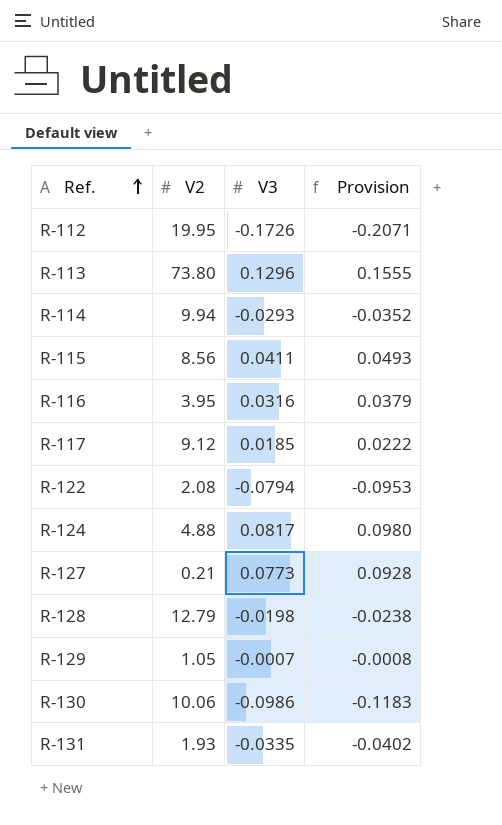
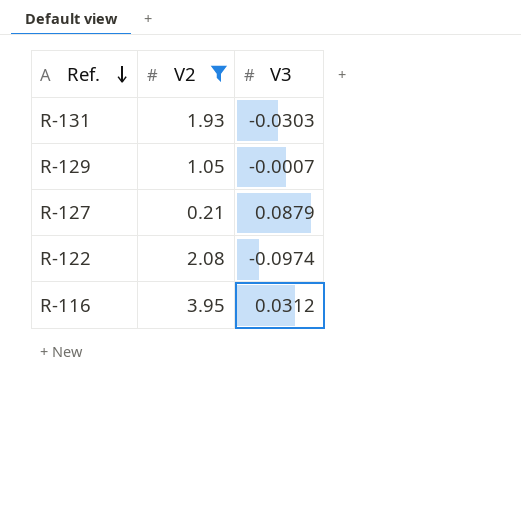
filter: none -> V2 <= 3.95
row order: Ref. ascending -> Ref. descending
column Provision | formula: [V3] * 1.2 -> none
R-131 | V3: -0.0335 -> -0.0303
R-127 | V3: 0.0773 -> 0.0879
R-122 | V3: -0.0794 -> -0.0974
R-116 | V3: 0.0316 -> 0.0312

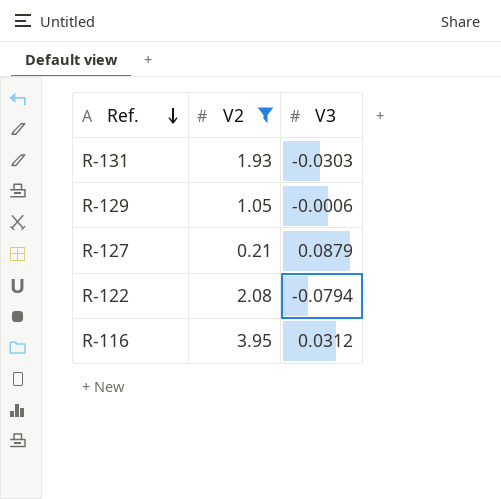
R-129 | V3: -0.0007 -> -0.0006
R-122 | V3: -0.0974 -> -0.0794

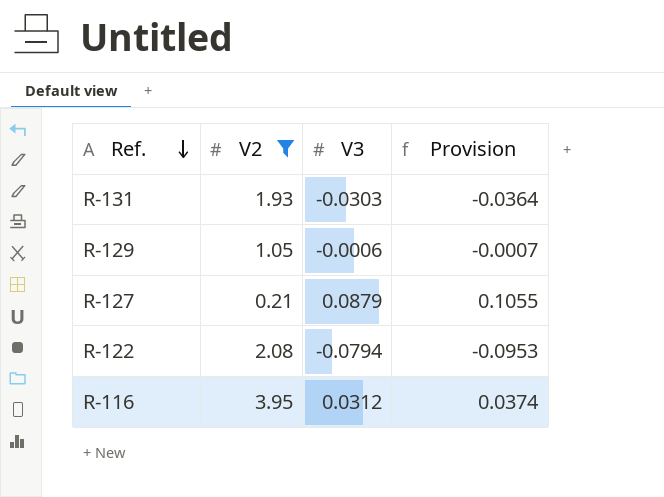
column Provision | formula: none -> [V3] * 1.2

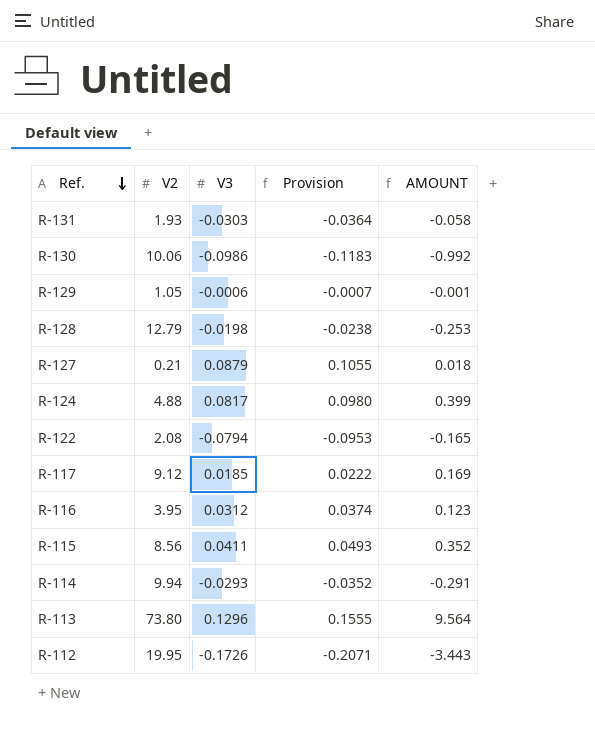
filter: V2 <= 3.95 -> none
column AMOUNT | formula: none -> [V2] * [V3]

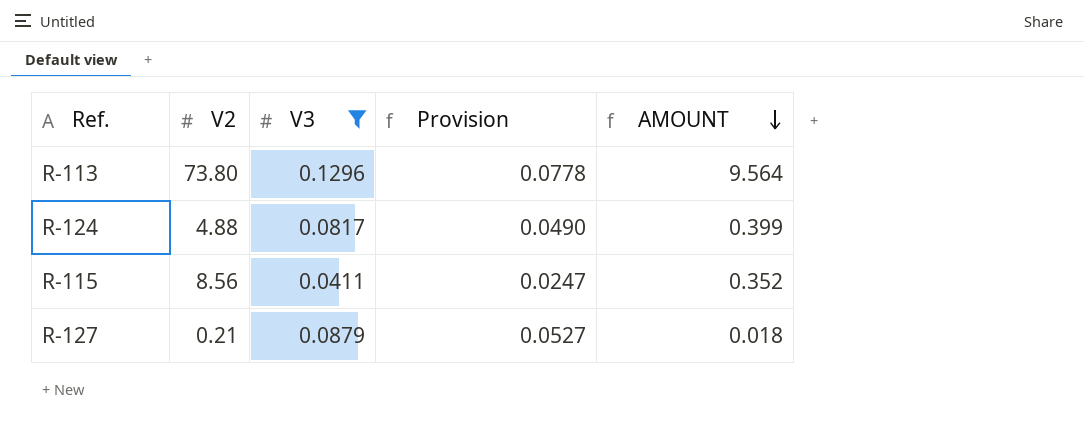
filter: none -> V3 >= 0.0411
row order: Ref. descending -> AMOUNT descending
column Provision | formula: [V3] * 1.2 -> [V3] * 0.6

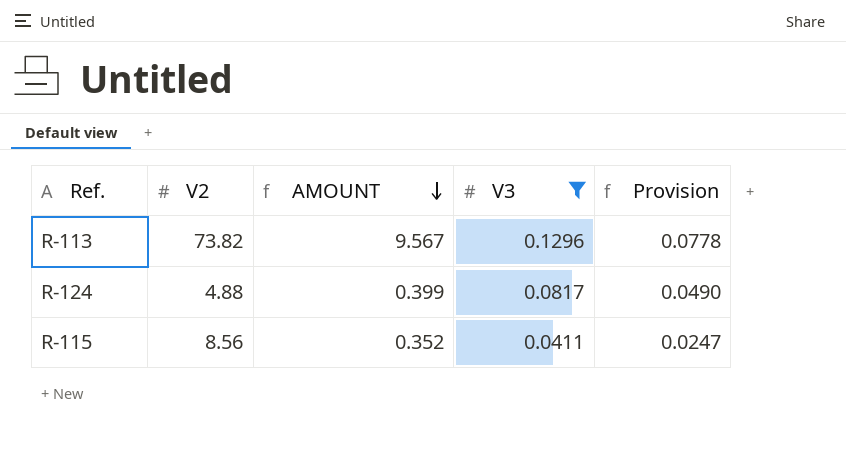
column AMOUNT | position: 5 -> 3
row R-127: 0.21 | 0.0879 | 0.0527 | 0.018 -> none
R-113 | V2: 73.80 -> 73.82
R-113 | AMOUNT: 9.564 -> 9.567

